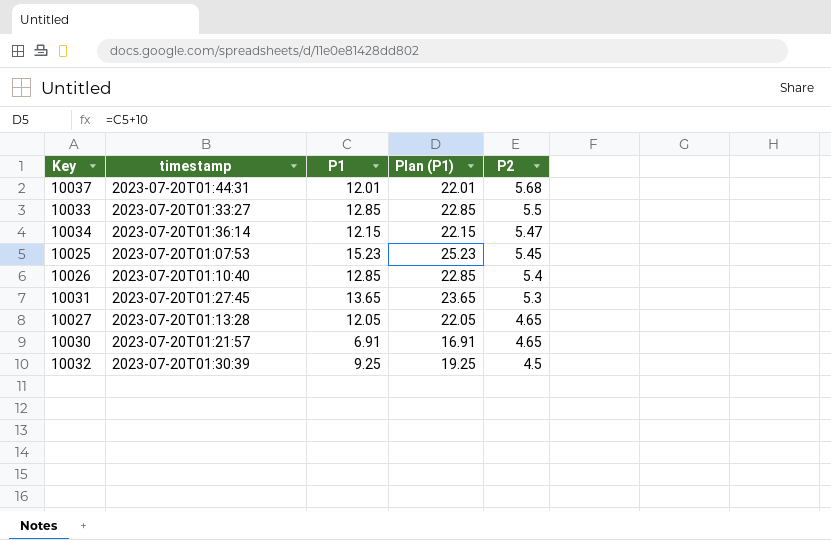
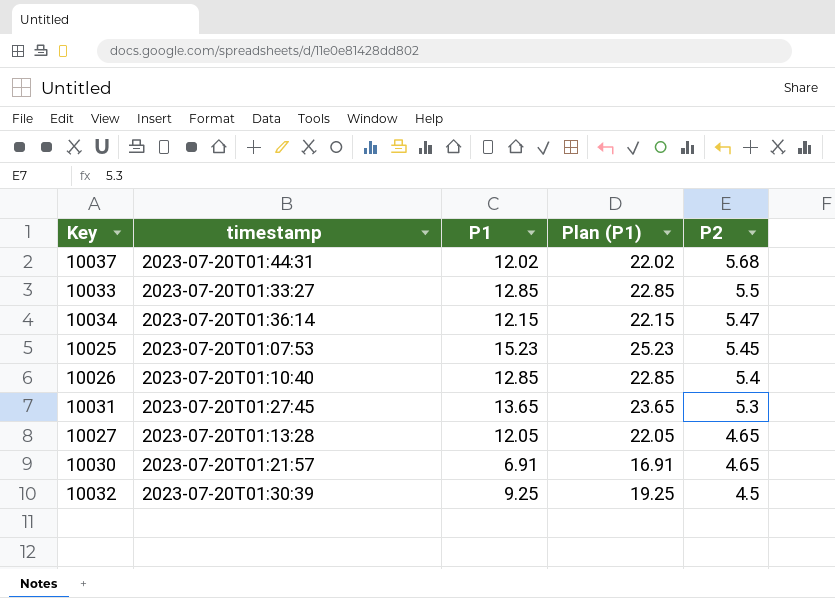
10037 | P1: 12.01 -> 12.02
10037 | Plan (P1): 22.01 -> 22.02

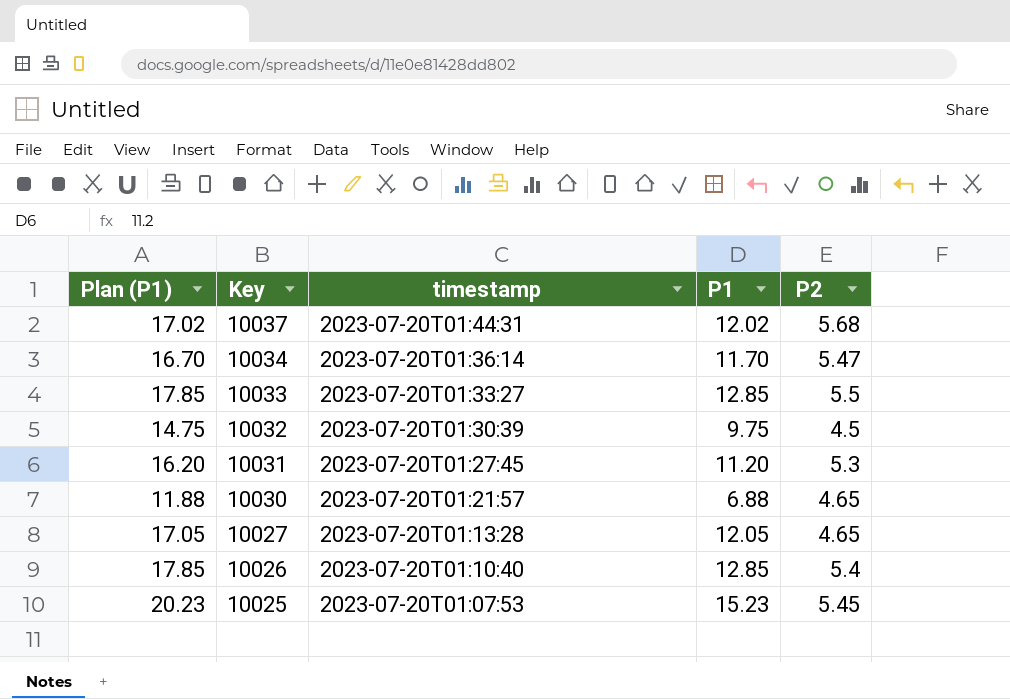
row order: P2 descending -> Key descending
column Plan (P1) | formula: [P1] + 10 -> [P1] + 5
column Plan (P1) | position: 4 -> 1
10034 | P1: 12.15 -> 11.70
10032 | P1: 9.25 -> 9.75
10031 | P1: 13.65 -> 11.20
10030 | P1: 6.91 -> 6.88

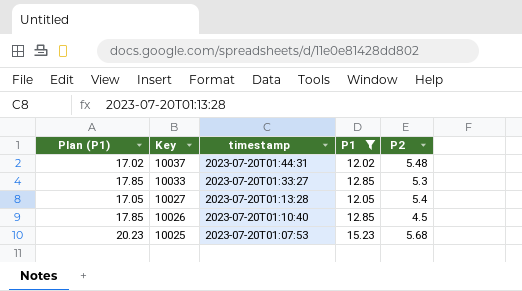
filter: none -> P1 >= 12.02
10037 | P2: 5.68 -> 5.48
10033 | P2: 5.5 -> 5.3
10027 | P2: 4.65 -> 5.4
10026 | P2: 5.4 -> 4.5
10025 | P2: 5.45 -> 5.68

